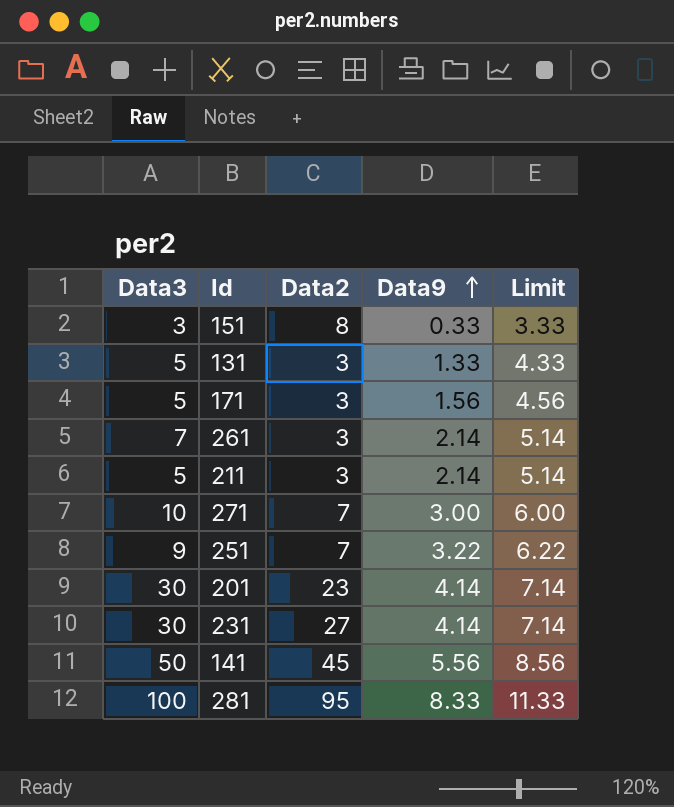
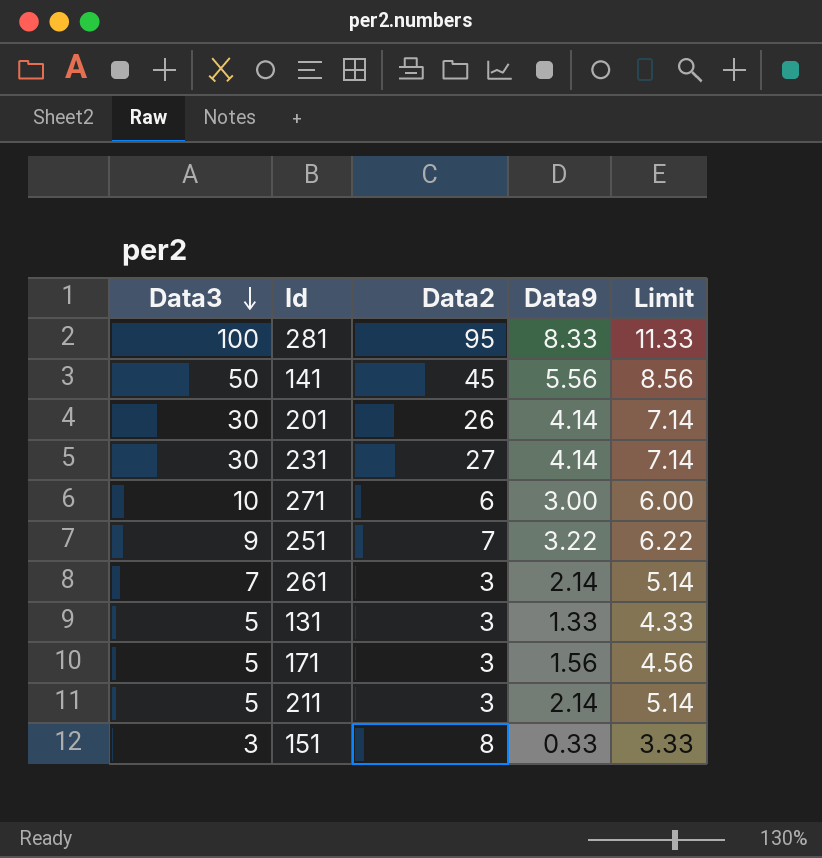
row order: Data9 ascending -> Data3 descending
201 | Data2: 23 -> 26
271 | Data2: 7 -> 6

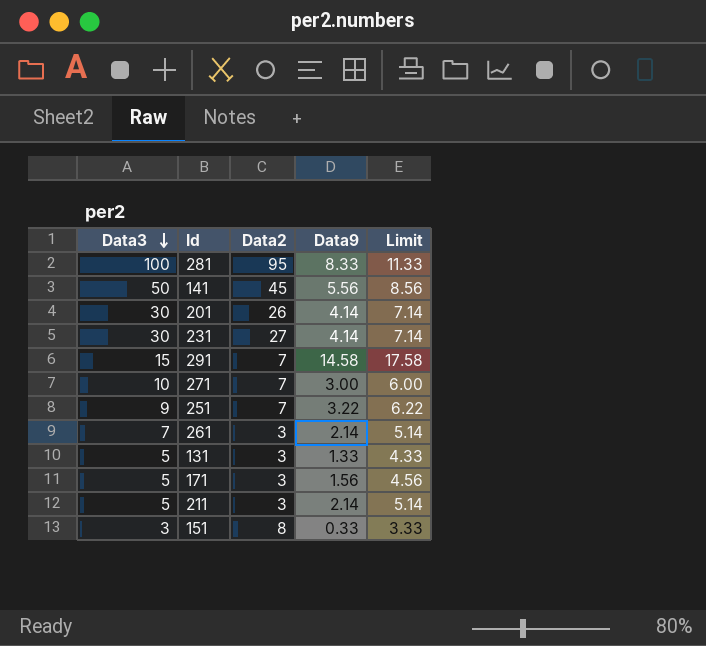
row 291: none -> 15 | 7 | 14.58 | 17.58
271 | Data2: 6 -> 7

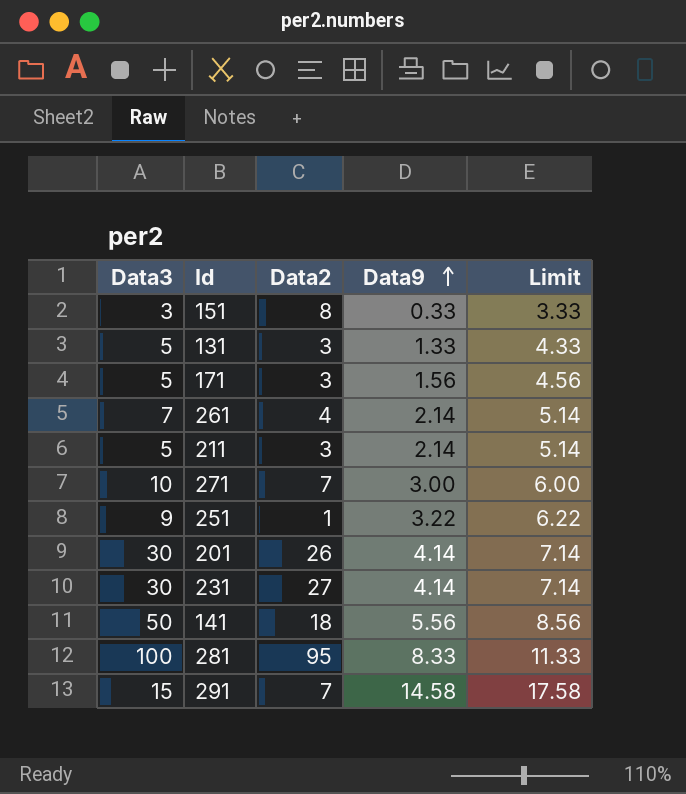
row order: Data3 descending -> Data9 ascending
261 | Data2: 3 -> 4
251 | Data2: 7 -> 1
141 | Data2: 45 -> 18

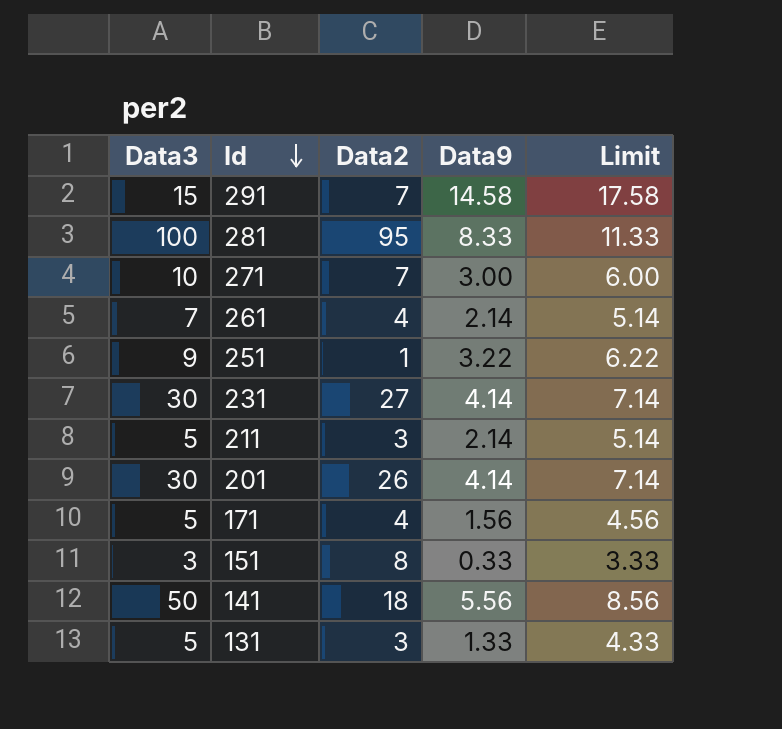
row order: Data9 ascending -> Id descending
171 | Data2: 3 -> 4

